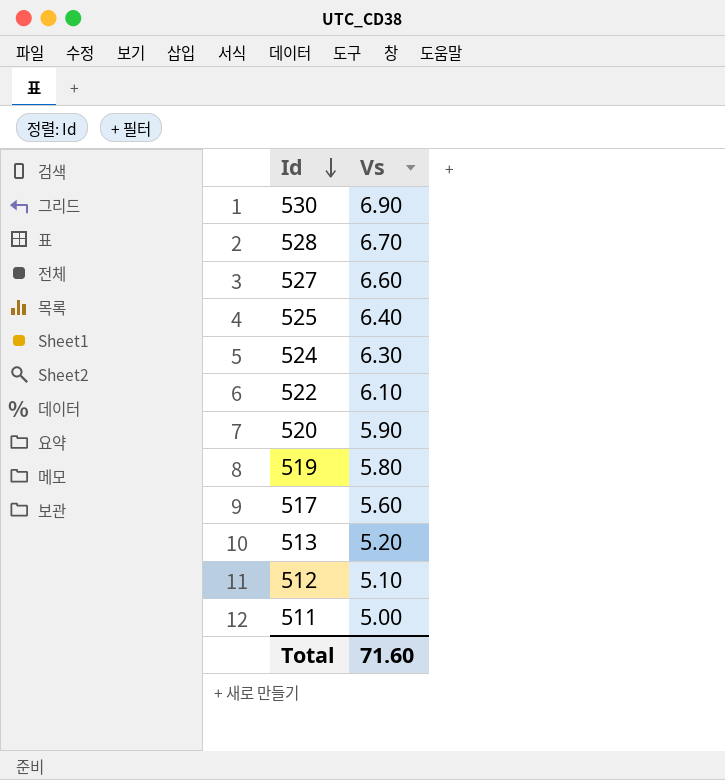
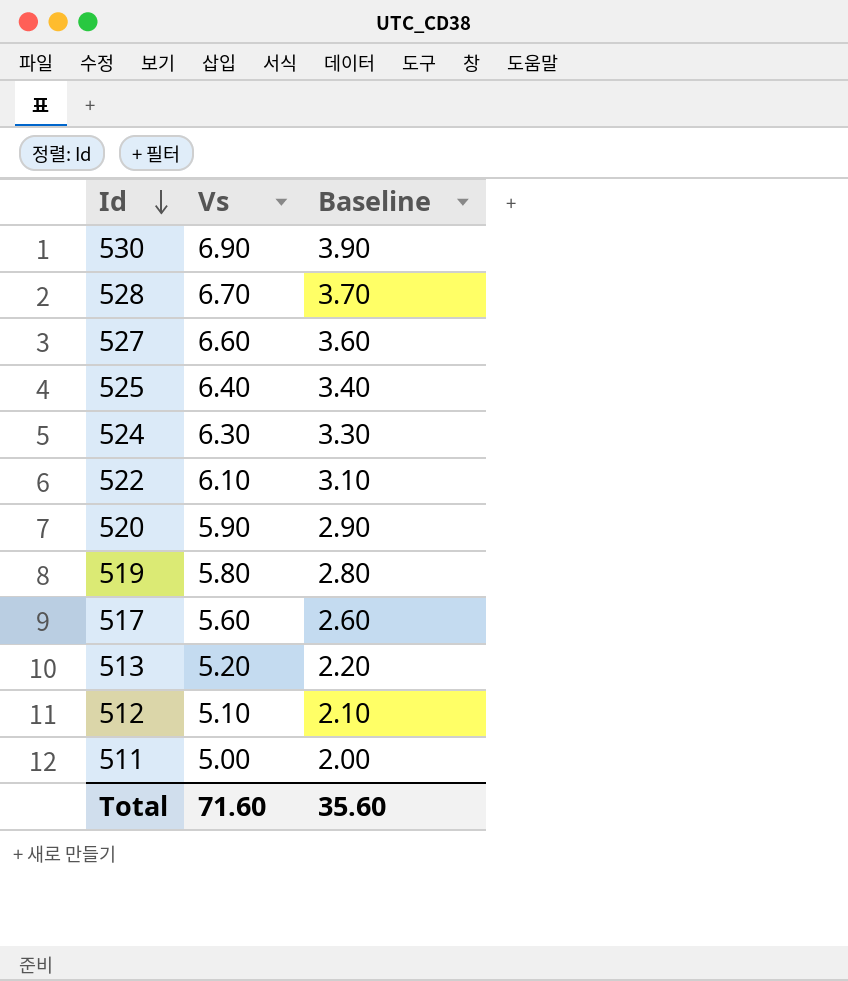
column Baseline | formula: none -> [Vs] - 3

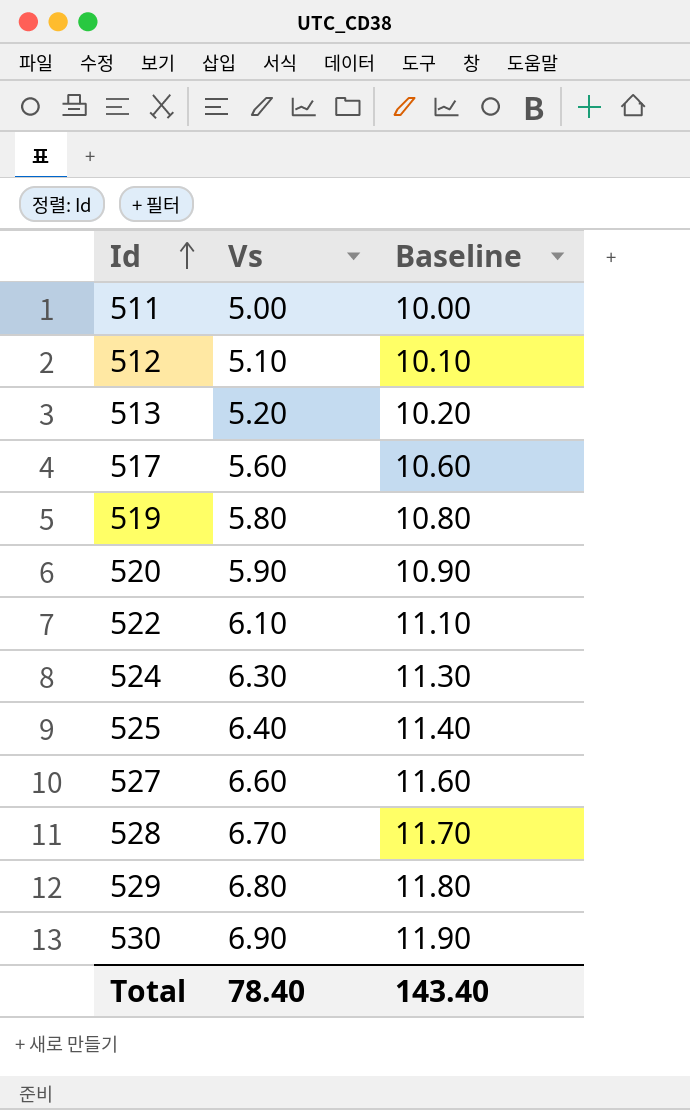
row order: Id descending -> Id ascending
column Baseline | formula: [Vs] - 3 -> [Vs] + 5
row 529: none -> 6.80 | 11.80
Total | Vs: 71.60 -> 78.40
Total | Baseline: 35.60 -> 143.40

